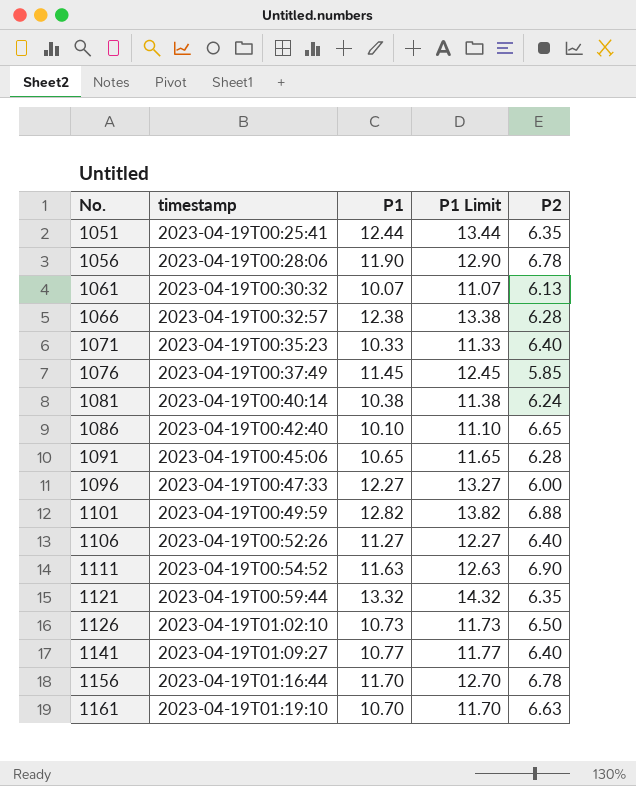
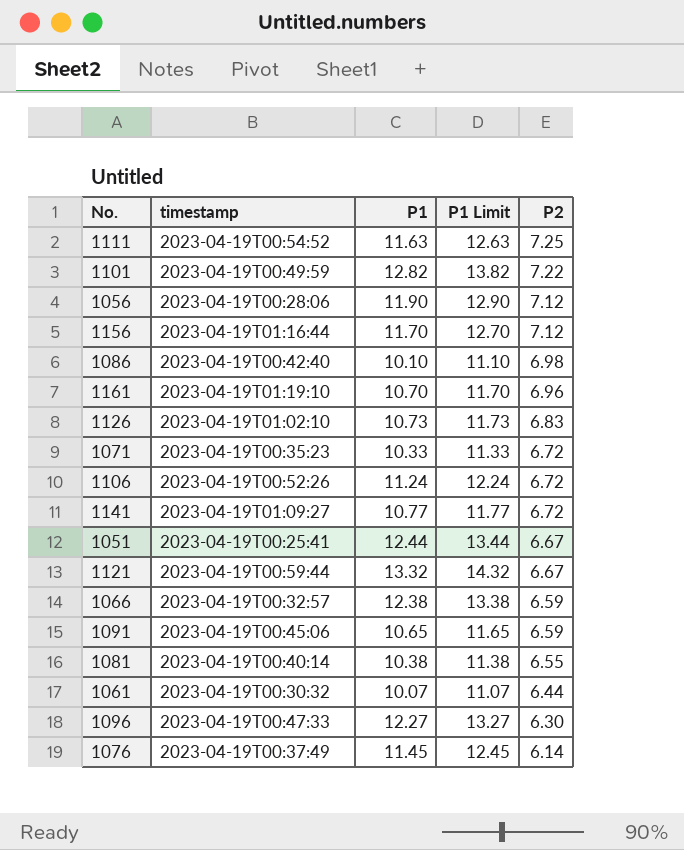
row order: No. ascending -> P2 descending
1111 | P2: 6.90 -> 7.25
1101 | P2: 6.88 -> 7.22
1056 | P2: 6.78 -> 7.12
1156 | P2: 6.78 -> 7.12
1086 | P2: 6.65 -> 6.98
1161 | P2: 6.63 -> 6.96
1126 | P2: 6.50 -> 6.83
1071 | P2: 6.40 -> 6.72
1106 | P1: 11.27 -> 11.24
1106 | P1 Limit: 12.27 -> 12.24
1106 | P2: 6.40 -> 6.72
1141 | P2: 6.40 -> 6.72
1051 | P2: 6.35 -> 6.67
1121 | P2: 6.35 -> 6.67
1066 | P2: 6.28 -> 6.59
1091 | P2: 6.28 -> 6.59
1081 | P2: 6.24 -> 6.55
1061 | P2: 6.13 -> 6.44
1096 | P2: 6.00 -> 6.30
1076 | P2: 5.85 -> 6.14

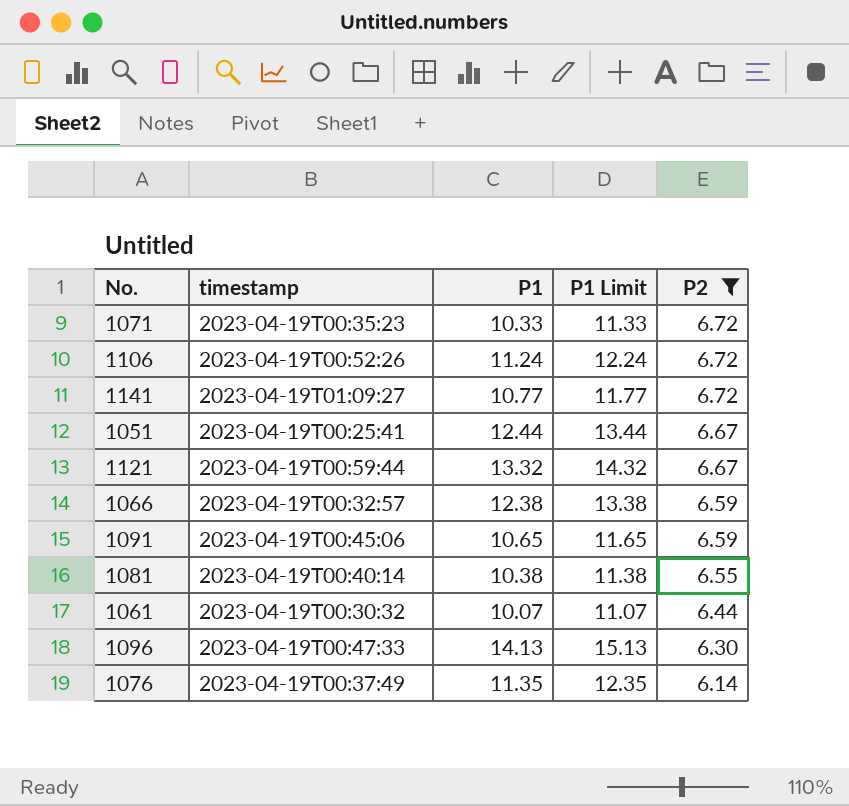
filter: none -> P2 <= 6.72
1096 | P1: 12.27 -> 14.13
1096 | P1 Limit: 13.27 -> 15.13
1076 | P1: 11.45 -> 11.35
1076 | P1 Limit: 12.45 -> 12.35

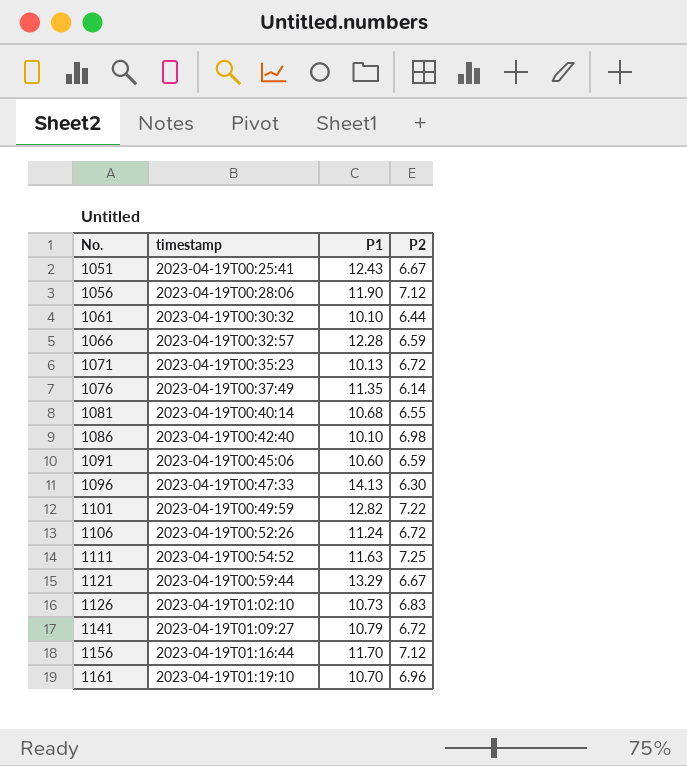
filter: P2 <= 6.72 -> none
row order: P2 descending -> No. ascending
column P1 Limit | formula: [P1] + 1 -> none
1051 | P1: 12.44 -> 12.43
1061 | P1: 10.07 -> 10.10
1066 | P1: 12.38 -> 12.28
1071 | P1: 10.33 -> 10.13
1081 | P1: 10.38 -> 10.68
1091 | P1: 10.65 -> 10.60
1121 | P1: 13.32 -> 13.29
1141 | P1: 10.77 -> 10.79

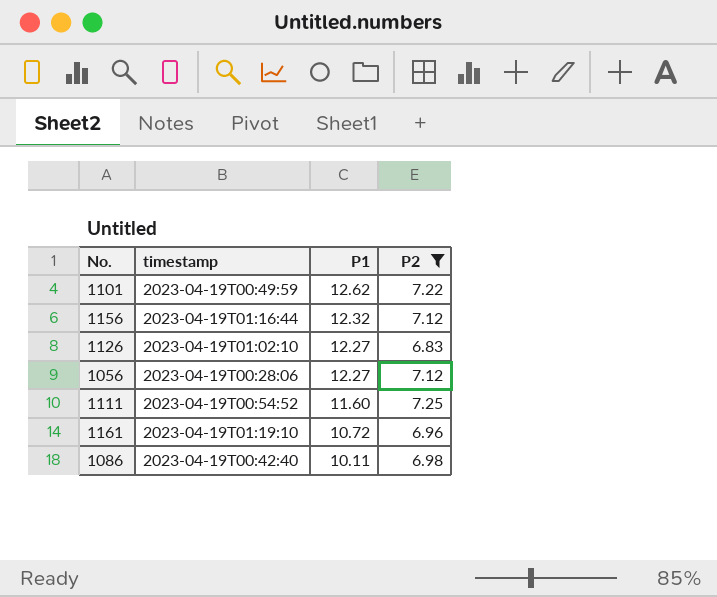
filter: none -> P2 >= 6.83
row order: No. ascending -> P1 descending
1101 | P1: 12.82 -> 12.62
1156 | P1: 11.70 -> 12.32
1126 | P1: 10.73 -> 12.27
1056 | P1: 11.90 -> 12.27
1111 | P1: 11.63 -> 11.60
1161 | P1: 10.70 -> 10.72
1086 | P1: 10.10 -> 10.11

